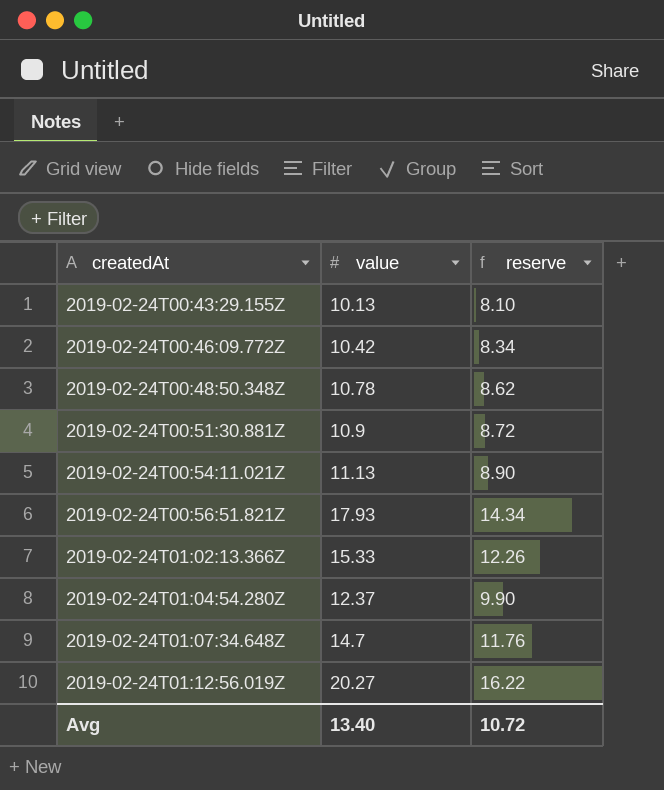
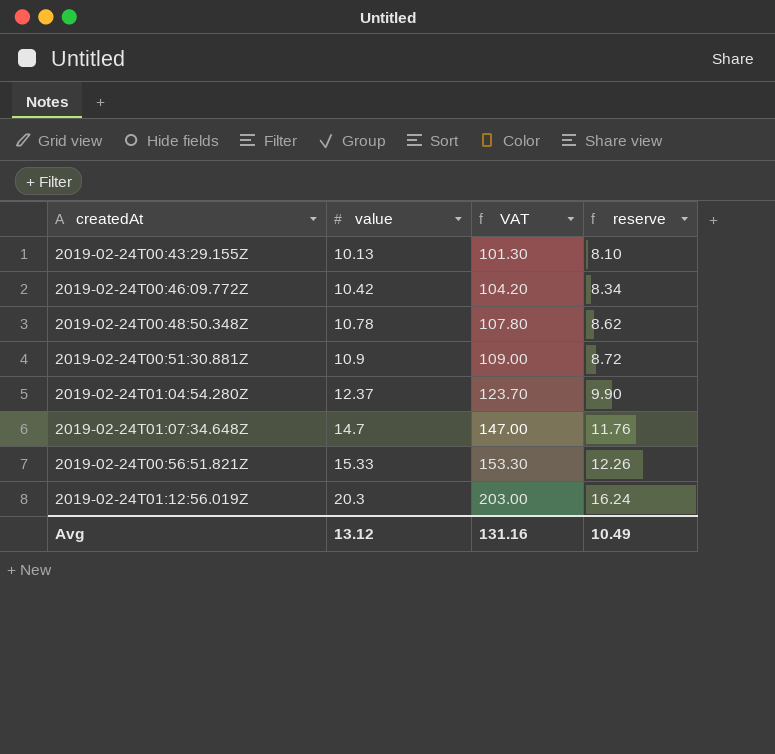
row order: createdAt ascending -> value ascending
column VAT | formula: none -> [value] * 10
row 2019-02-24T00:54:11.021Z: 11.13 | 8.90 -> none
row 2019-02-24T01:02:13.366Z: 15.33 | 12.26 -> none
2019-02-24T00:56:51.821Z | value: 17.93 -> 15.33
2019-02-24T00:56:51.821Z | reserve: 14.34 -> 12.26
2019-02-24T01:12:56.019Z | value: 20.27 -> 20.3
2019-02-24T01:12:56.019Z | reserve: 16.22 -> 16.24
Avg | value: 13.40 -> 13.12
Avg | reserve: 10.72 -> 10.49

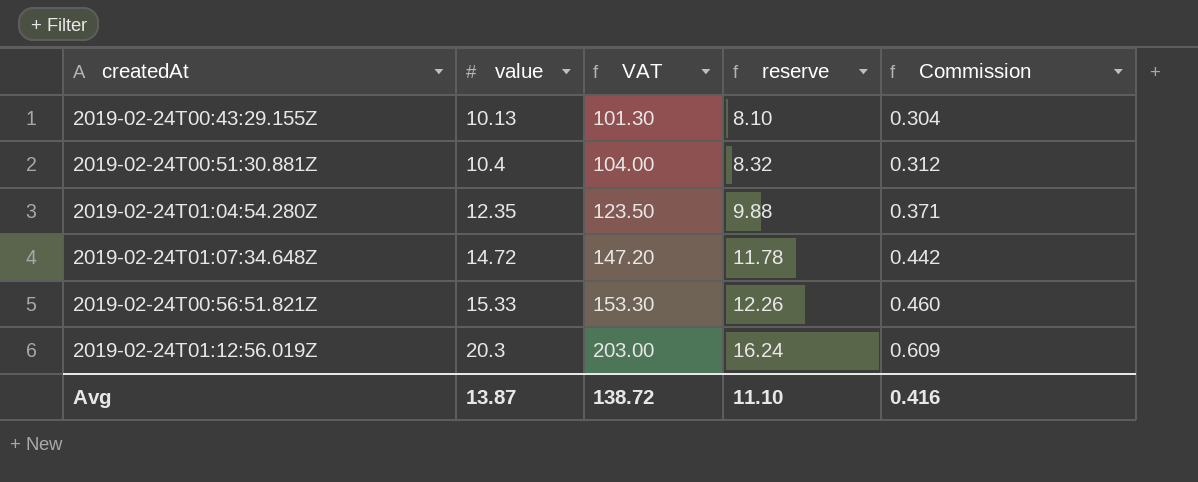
column Commission | formula: none -> [value] * 0.03
row 2019-02-24T00:46:09.772Z: 10.42 | 104.20 | 8.34 -> none
row 2019-02-24T00:48:50.348Z: 10.78 | 107.80 | 8.62 -> none
2019-02-24T00:51:30.881Z | value: 10.9 -> 10.4
2019-02-24T00:51:30.881Z | VAT: 109.00 -> 104.00
2019-02-24T00:51:30.881Z | reserve: 8.72 -> 8.32
2019-02-24T01:04:54.280Z | value: 12.37 -> 12.35
2019-02-24T01:04:54.280Z | VAT: 123.70 -> 123.50
2019-02-24T01:04:54.280Z | reserve: 9.90 -> 9.88
2019-02-24T01:07:34.648Z | value: 14.7 -> 14.72
2019-02-24T01:07:34.648Z | VAT: 147.00 -> 147.20
2019-02-24T01:07:34.648Z | reserve: 11.76 -> 11.78
Avg | value: 13.12 -> 13.87
Avg | VAT: 131.16 -> 138.72
Avg | reserve: 10.49 -> 11.10

